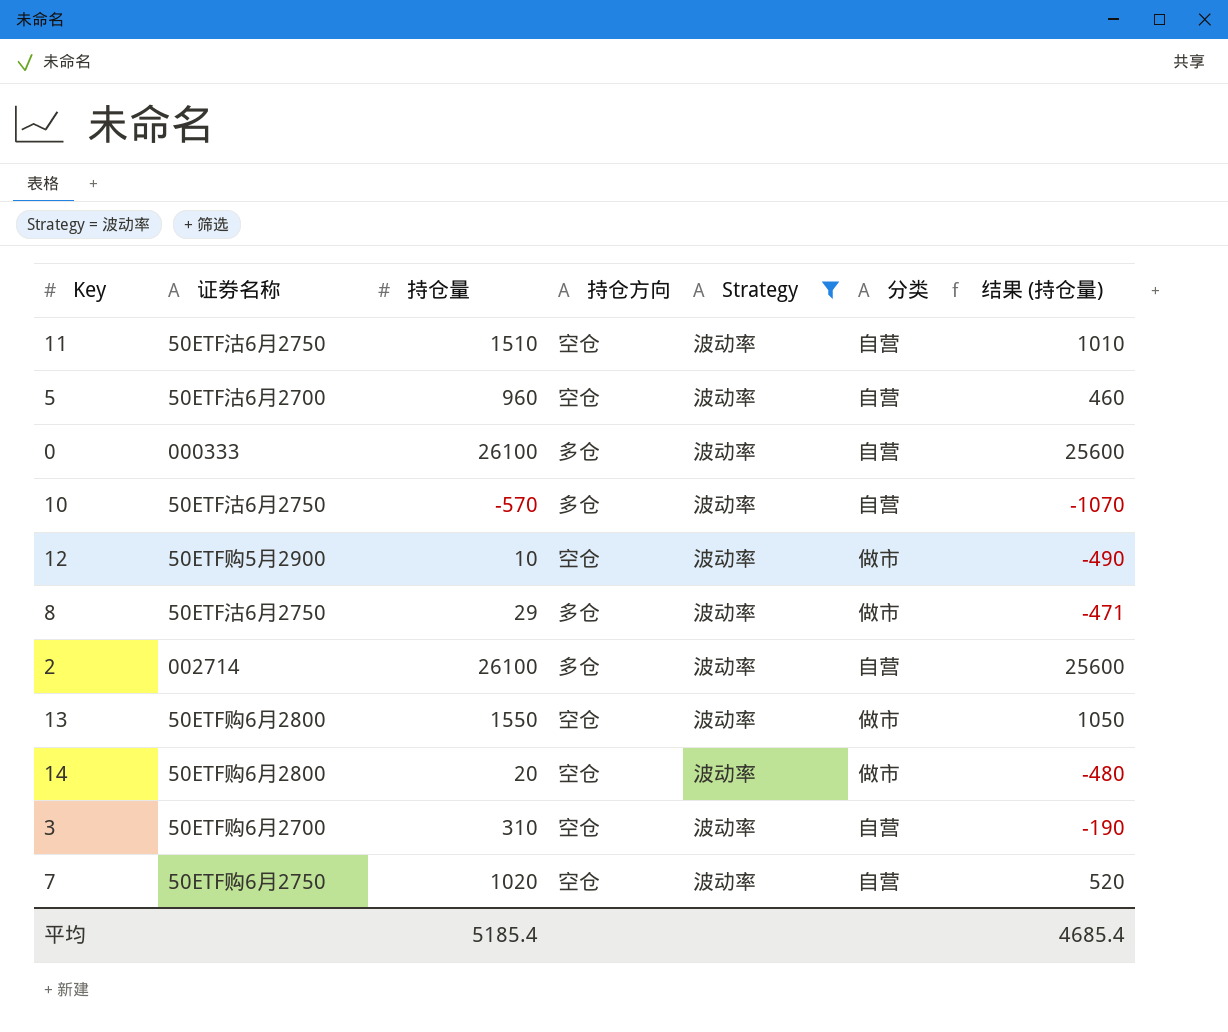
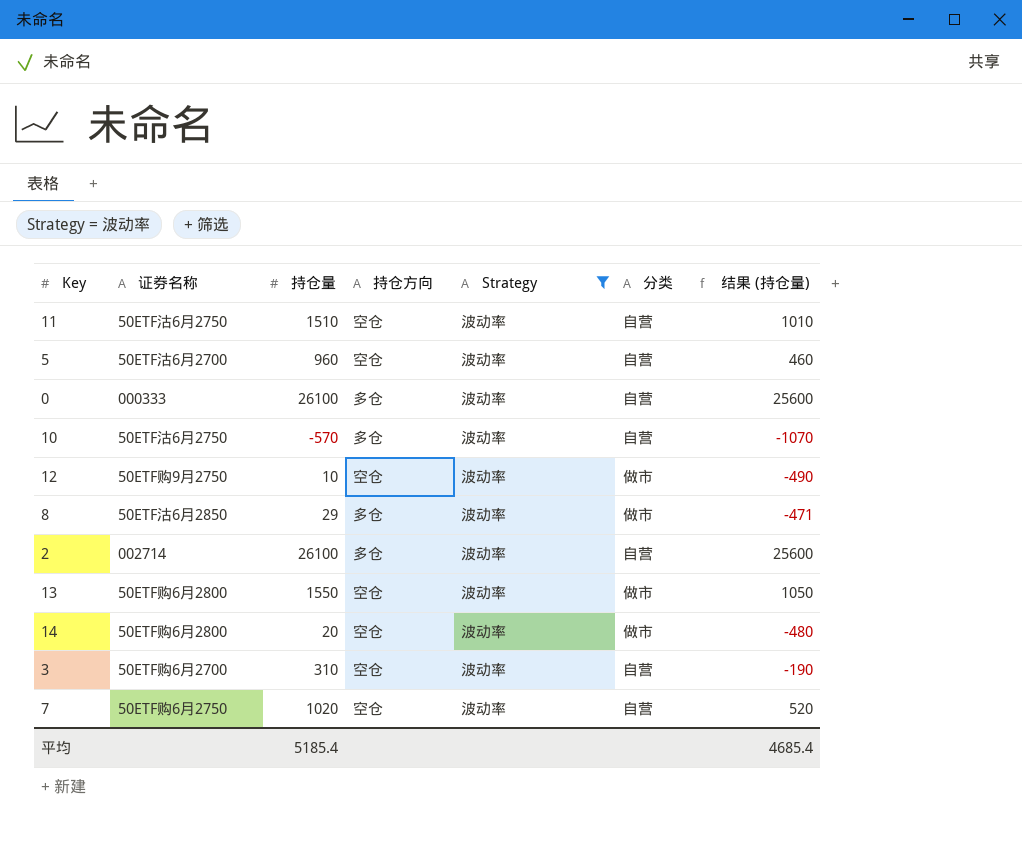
12 | 证券名称: 50ETF购5月2900 -> 50ETF购9月2750
8 | 证券名称: 50ETF沽6月2750 -> 50ETF沽6月2850

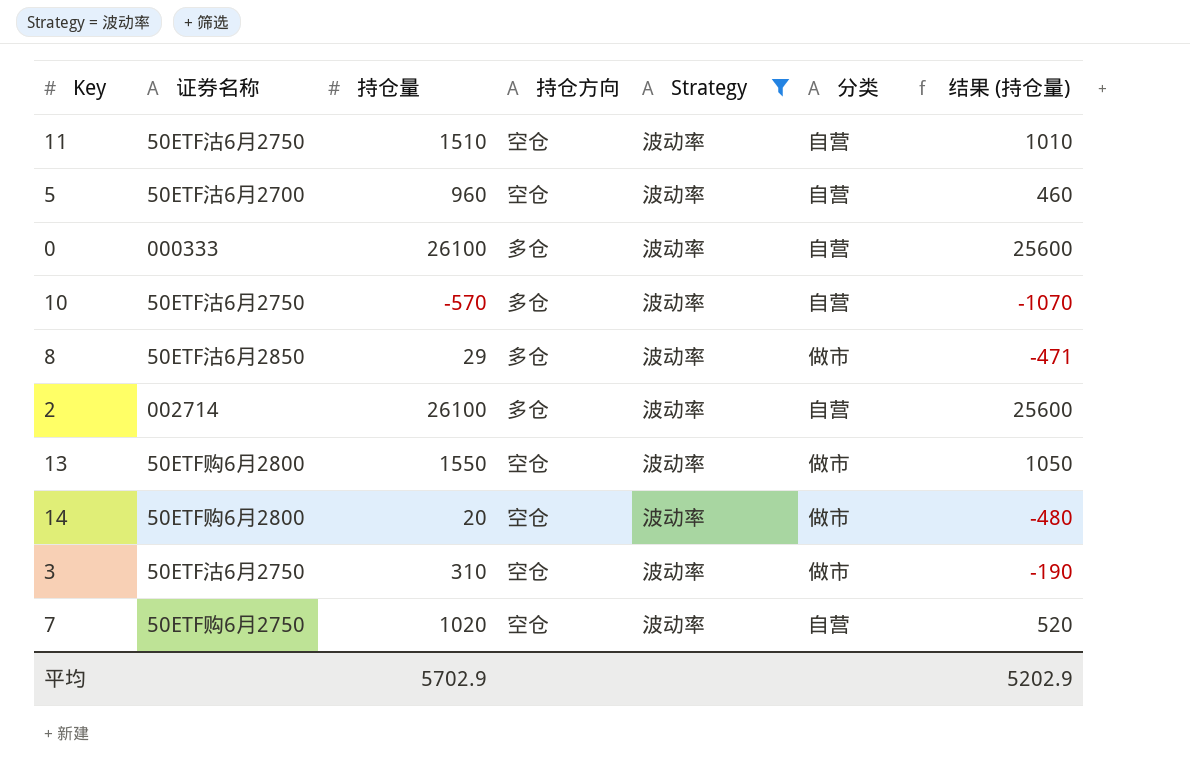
row 12: 50ETF购9月2750 | 10 | 空仓 | 波动率 | 做市 | -490 -> none
3 | 证券名称: 50ETF购6月2700 -> 50ETF沽6月2750
3 | 分类: 自营 -> 做市
平均 | 持仓量: 5185.4 -> 5702.9
平均 | 结果 (持仓量): 4685.4 -> 5202.9

